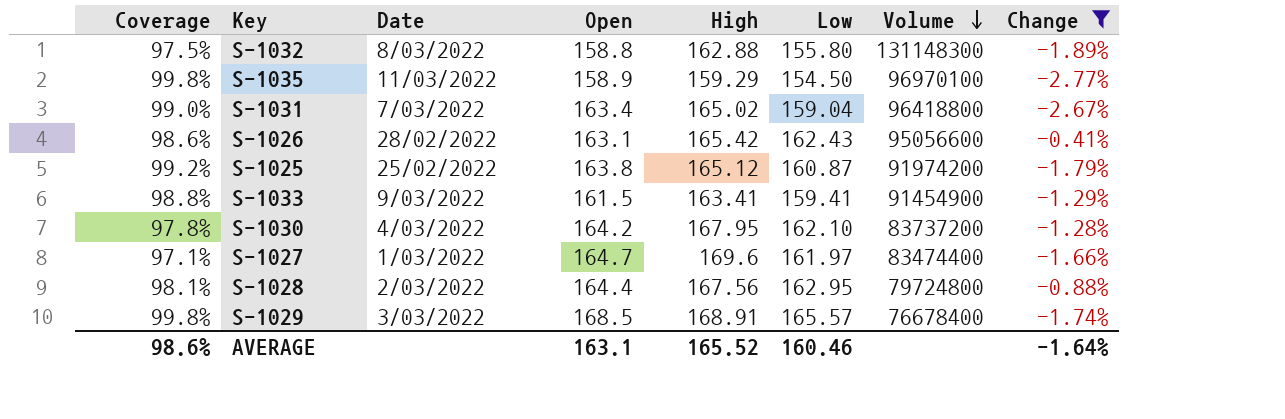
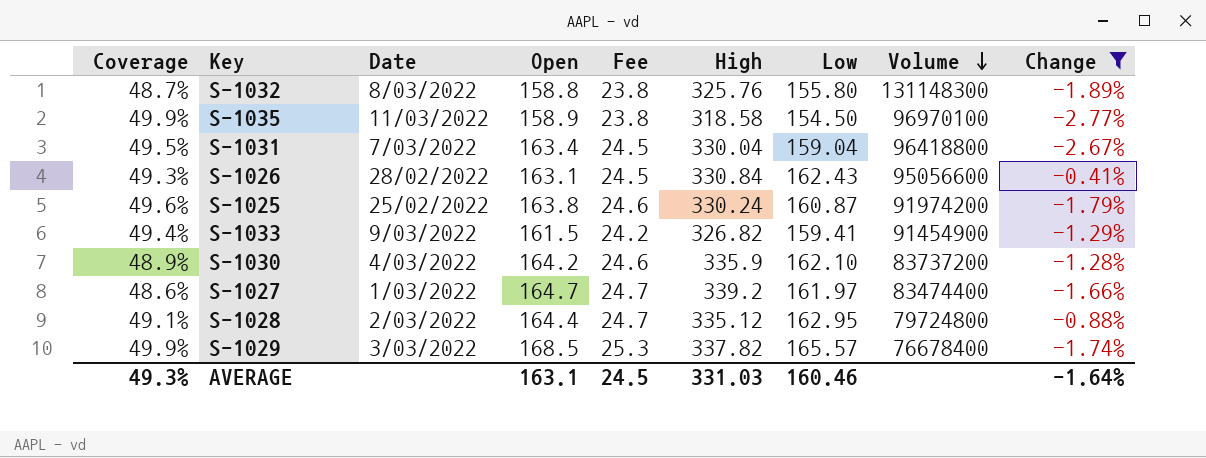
column Fee | formula: none -> [Open] * 0.15
S-1032 | Coverage: 97.5% -> 48.7%
S-1032 | High: 162.88 -> 325.76
S-1035 | Coverage: 99.8% -> 49.9%
S-1035 | High: 159.29 -> 318.58
S-1031 | Coverage: 99.0% -> 49.5%
S-1031 | High: 165.02 -> 330.04
S-1026 | Coverage: 98.6% -> 49.3%
S-1026 | High: 165.42 -> 330.84
S-1025 | Coverage: 99.2% -> 49.6%
S-1025 | High: 165.12 -> 330.24
S-1033 | Coverage: 98.8% -> 49.4%
S-1033 | High: 163.41 -> 326.82
S-1030 | Coverage: 97.8% -> 48.9%
S-1030 | High: 167.95 -> 335.9
S-1027 | Coverage: 97.1% -> 48.6%
S-1027 | High: 169.6 -> 339.2
S-1028 | Coverage: 98.1% -> 49.1%
S-1028 | High: 167.56 -> 335.12
S-1029 | Coverage: 99.8% -> 49.9%
S-1029 | High: 168.91 -> 337.82
AVERAGE | Coverage: 98.6% -> 49.3%
AVERAGE | High: 165.52 -> 331.03

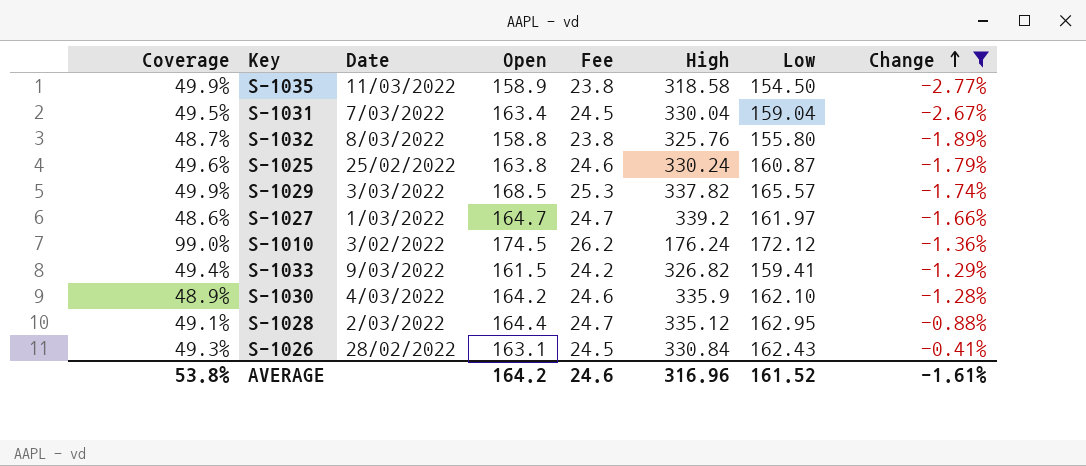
row order: Volume descending -> Change ascending
column Volume | position: 8 -> none
row S-1010: none -> 99.0% | 3/02/2022 | 174.5 | 26.2 | 176.24 | 172.12 | -1.36%
AVERAGE | Coverage: 49.3% -> 53.8%
AVERAGE | Open: 163.1 -> 164.2
AVERAGE | Fee: 24.5 -> 24.6
AVERAGE | High: 331.03 -> 316.96
AVERAGE | Low: 160.46 -> 161.52
AVERAGE | Change: -1.64% -> -1.61%

